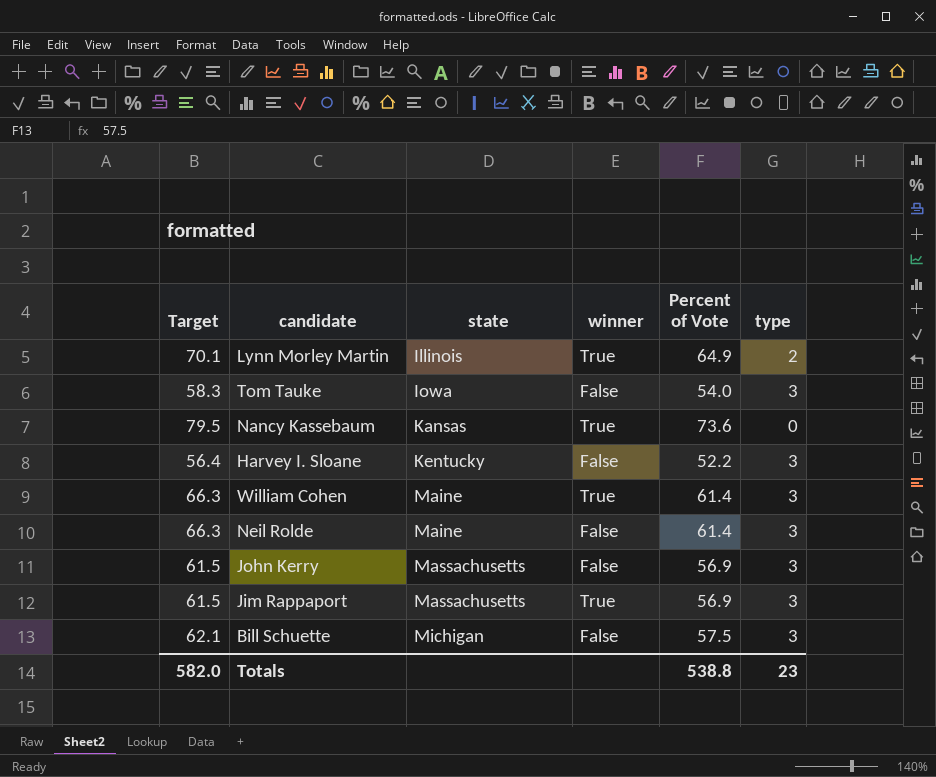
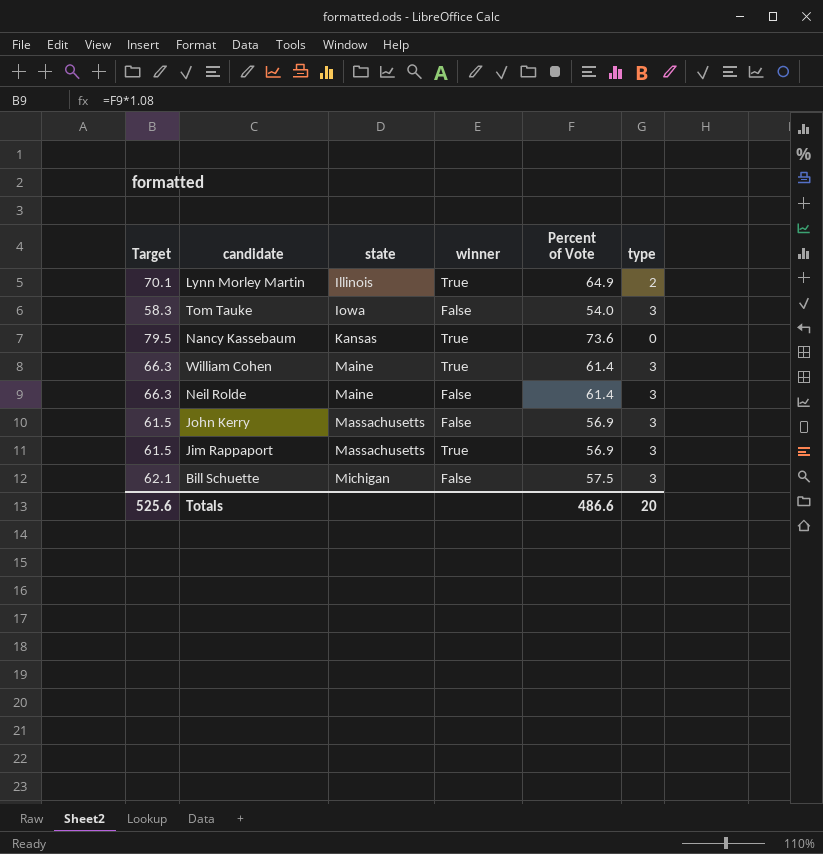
row Harvey I. Sloane: 56.4 | Kentucky | False | 52.2 | 3 -> none
Totals | Target: 582.0 -> 525.6
Totals | Percent of Vote: 538.8 -> 486.6
Totals | type: 23 -> 20

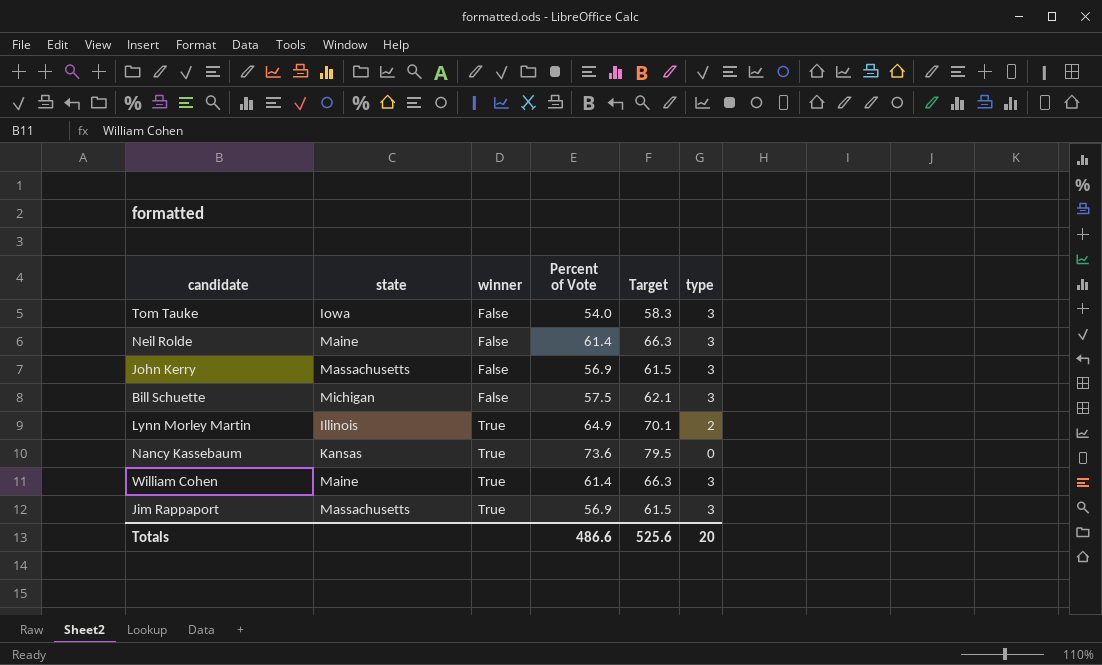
row order: state ascending -> winner ascending
column Target | position: 1 -> 5

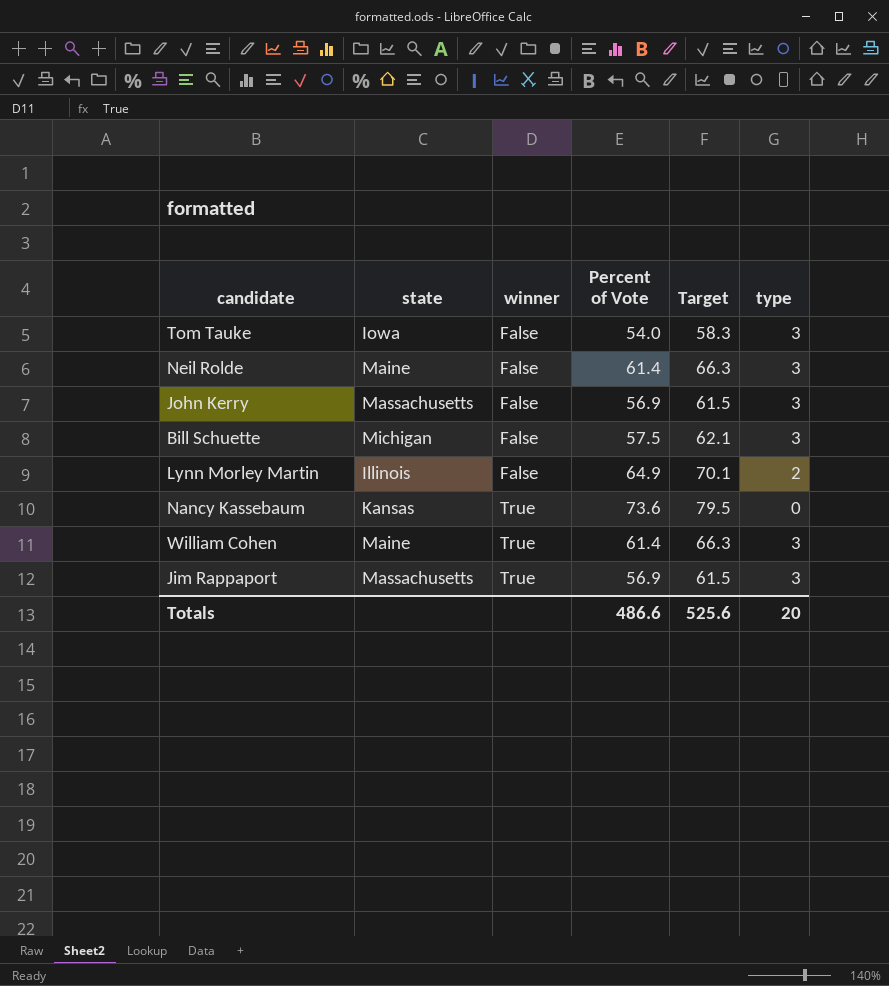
Lynn Morley Martin | winner: True -> False

